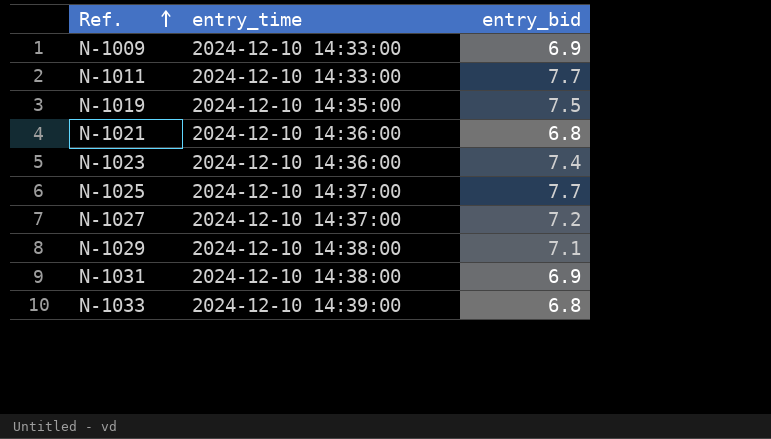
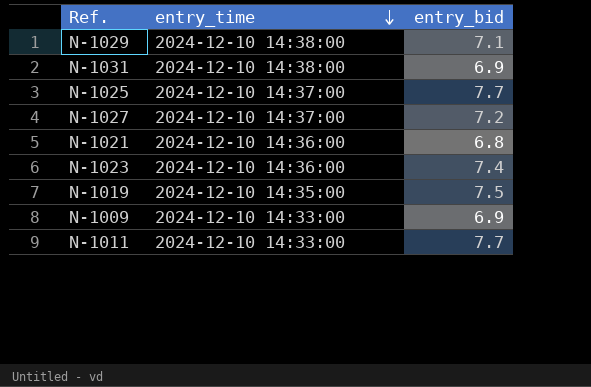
row order: Ref. ascending -> entry_time descending
row N-1033: 2024-12-10 14:39:00 | 6.8 -> none

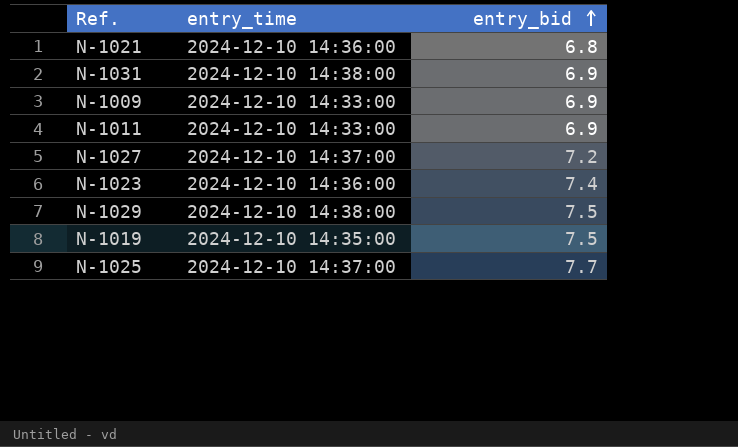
row order: entry_time descending -> entry_bid ascending
N-1011 | entry_bid: 7.7 -> 6.9
N-1029 | entry_bid: 7.1 -> 7.5

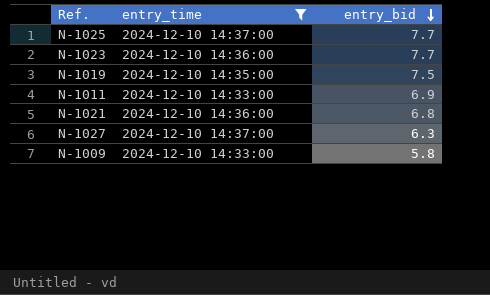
filter: none -> entry_time != 2024-12-10 14:38:00
row order: entry_bid ascending -> entry_bid descending
N-1023 | entry_bid: 7.4 -> 7.7
N-1027 | entry_bid: 7.2 -> 6.3
N-1009 | entry_bid: 6.9 -> 5.8

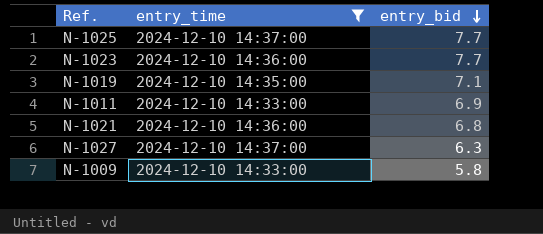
N-1019 | entry_bid: 7.5 -> 7.1

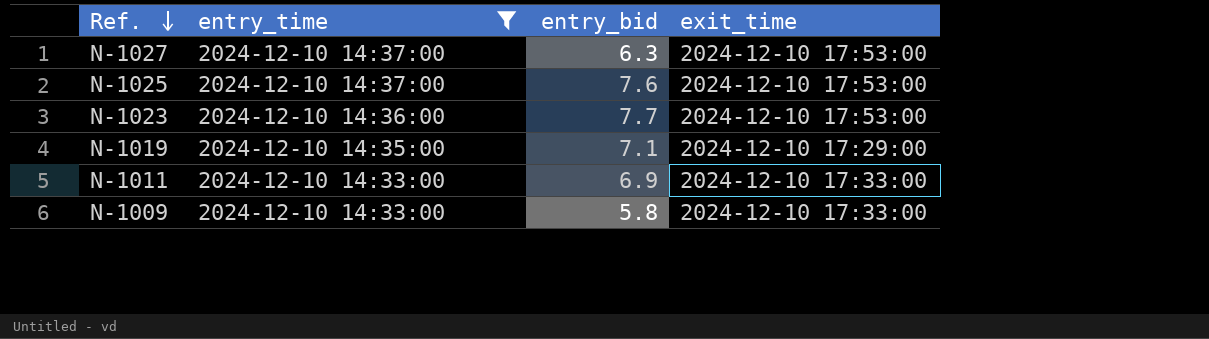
row order: entry_bid descending -> Ref. descending
column exit_time | position: none -> 4
row N-1021: 2024-12-10 14:36:00 | 6.8 -> none
N-1025 | entry_bid: 7.7 -> 7.6

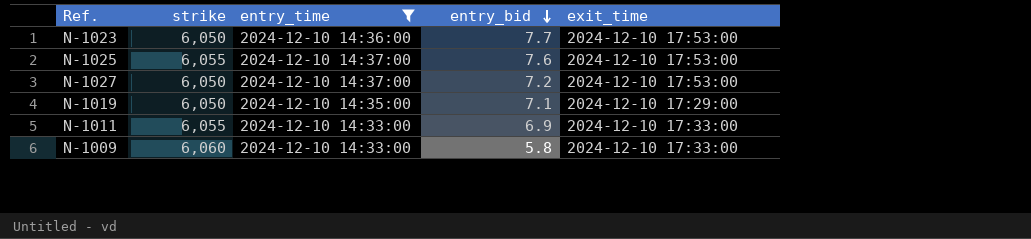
row order: Ref. descending -> entry_bid descending
column strike | position: none -> 2
N-1027 | entry_bid: 6.3 -> 7.2

